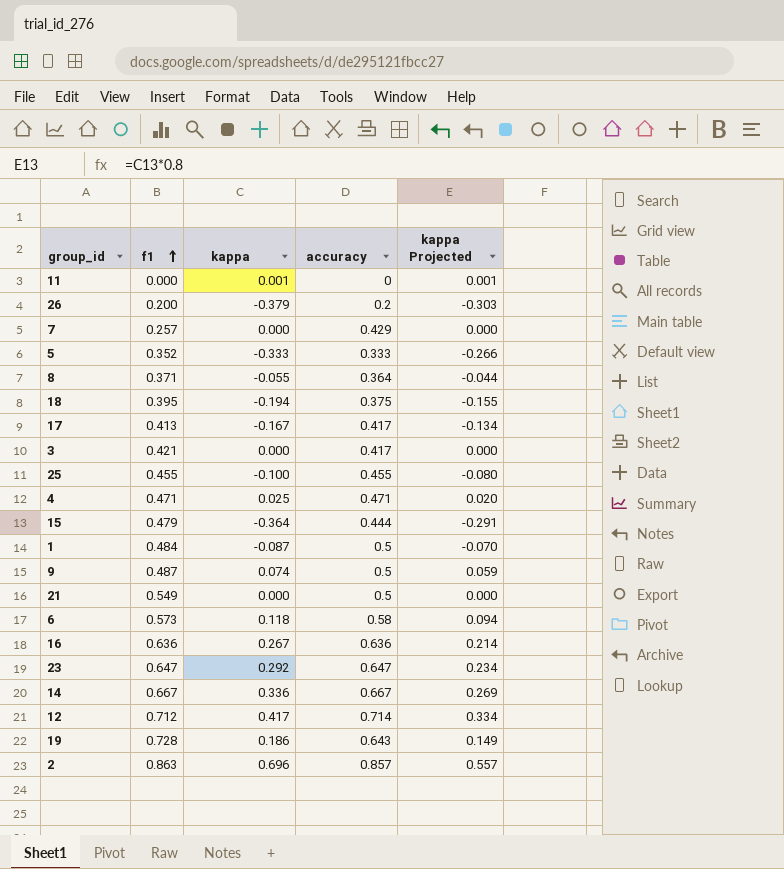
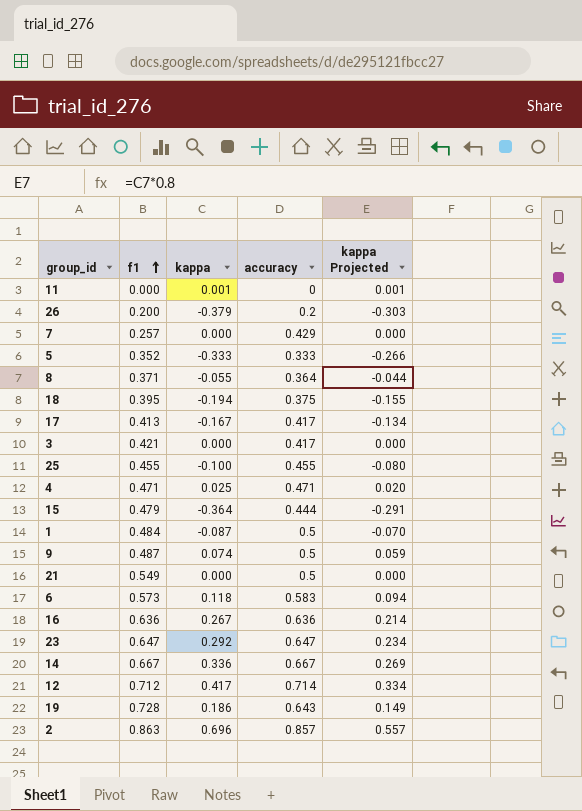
6 | accuracy: 0.58 -> 0.583

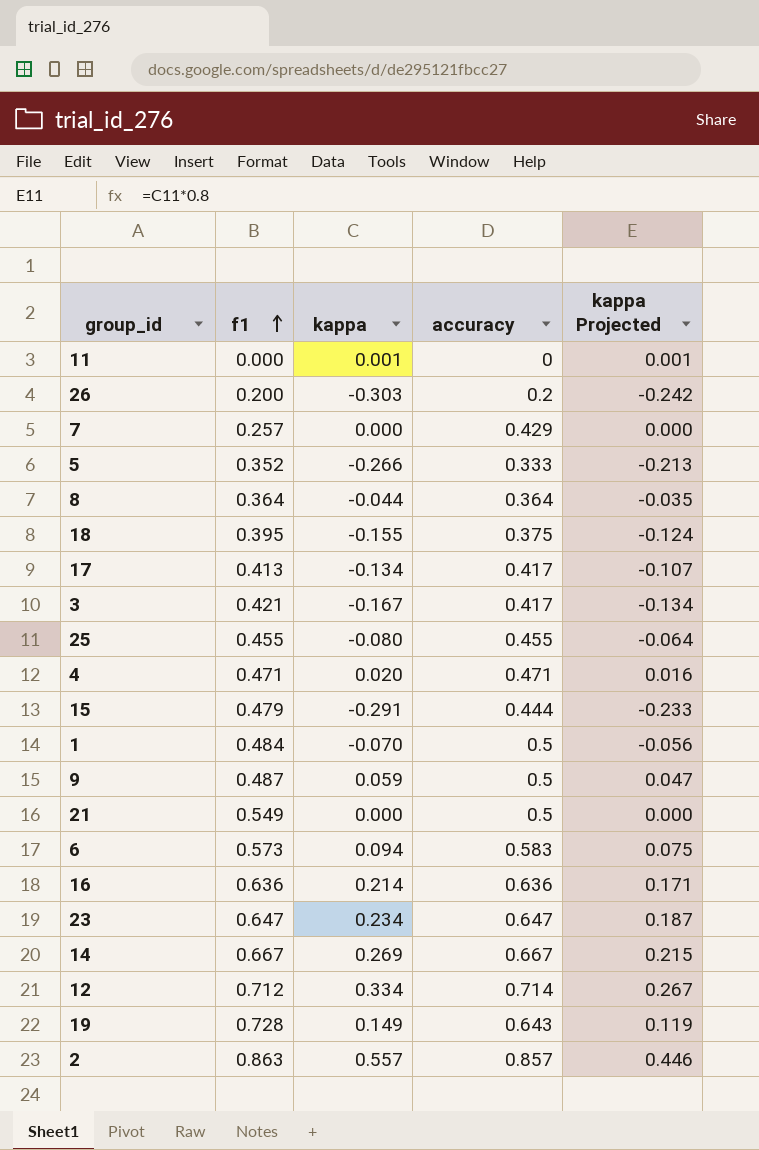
26 | kappa: -0.379 -> -0.303
26 | kappa Projected: -0.303 -> -0.242
5 | kappa: -0.333 -> -0.266
5 | kappa Projected: -0.266 -> -0.213
8 | f1: 0.371 -> 0.364
8 | kappa: -0.055 -> -0.044
8 | kappa Projected: -0.044 -> -0.035
18 | kappa: -0.194 -> -0.155
18 | kappa Projected: -0.155 -> -0.124
17 | kappa: -0.167 -> -0.134
17 | kappa Projected: -0.134 -> -0.107
3 | kappa: 0.000 -> -0.167
3 | kappa Projected: 0.000 -> -0.134
25 | kappa: -0.100 -> -0.080
25 | kappa Projected: -0.080 -> -0.064
4 | kappa: 0.025 -> 0.020
4 | kappa Projected: 0.020 -> 0.016
15 | kappa: -0.364 -> -0.291
15 | kappa Projected: -0.291 -> -0.233
1 | kappa: -0.087 -> -0.070
1 | kappa Projected: -0.070 -> -0.056
9 | kappa: 0.074 -> 0.059
9 | kappa Projected: 0.059 -> 0.047
6 | kappa: 0.118 -> 0.094
6 | kappa Projected: 0.094 -> 0.075
16 | kappa: 0.267 -> 0.214
16 | kappa Projected: 0.214 -> 0.171
23 | kappa: 0.292 -> 0.234
23 | kappa Projected: 0.234 -> 0.187
14 | kappa: 0.336 -> 0.269
14 | kappa Projected: 0.269 -> 0.215
12 | kappa: 0.417 -> 0.334
12 | kappa Projected: 0.334 -> 0.267
19 | kappa: 0.186 -> 0.149
19 | kappa Projected: 0.149 -> 0.119
2 | kappa: 0.696 -> 0.557
2 | kappa Projected: 0.557 -> 0.446

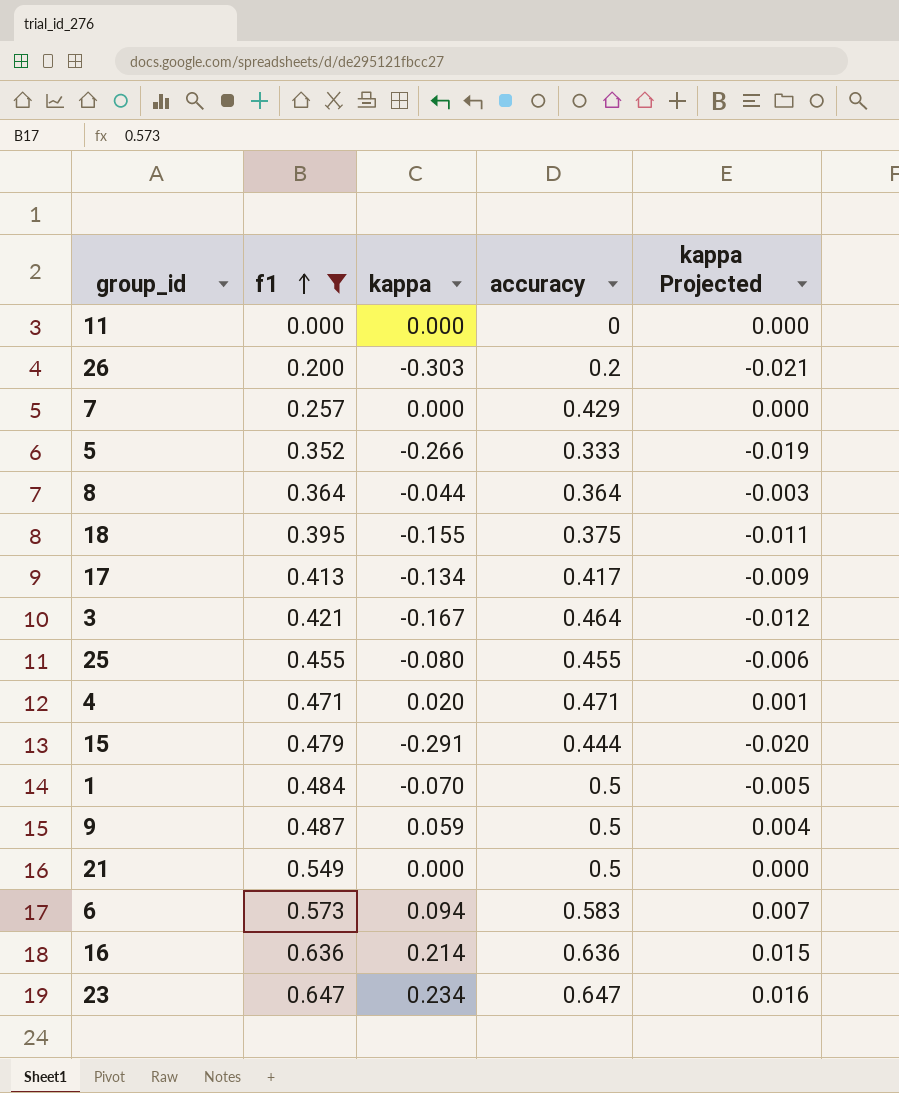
filter: none -> f1 <= 0.647
column kappa Projected | formula: [kappa] * 0.8 -> [kappa] * 0.07
11 | kappa: 0.001 -> 0.000
3 | accuracy: 0.417 -> 0.464

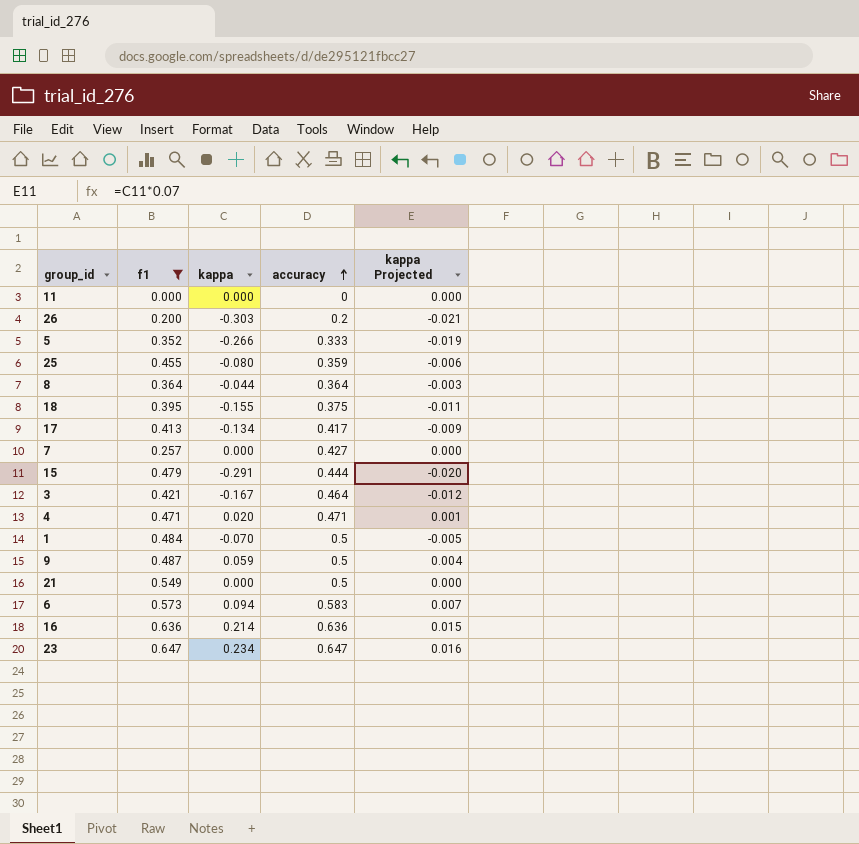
row order: f1 ascending -> accuracy ascending
25 | accuracy: 0.455 -> 0.359
7 | accuracy: 0.429 -> 0.427

